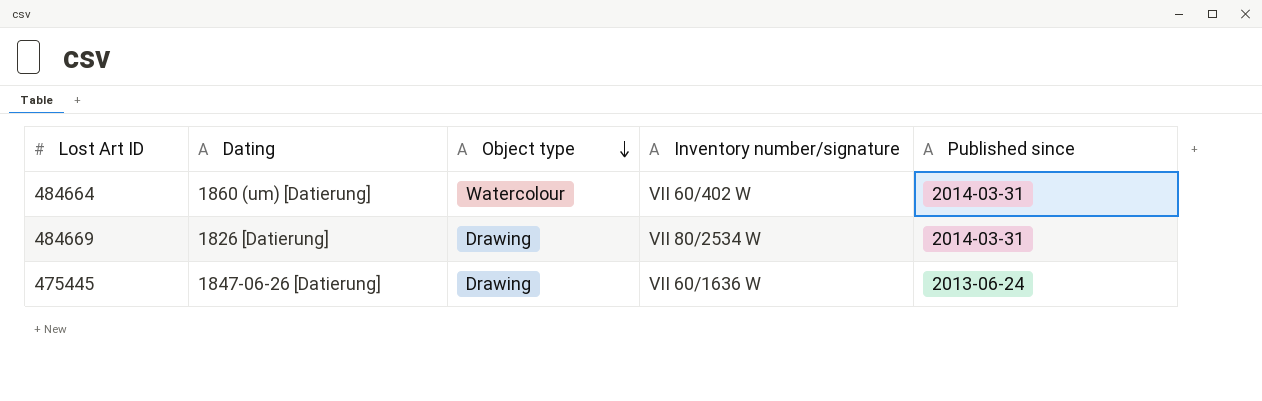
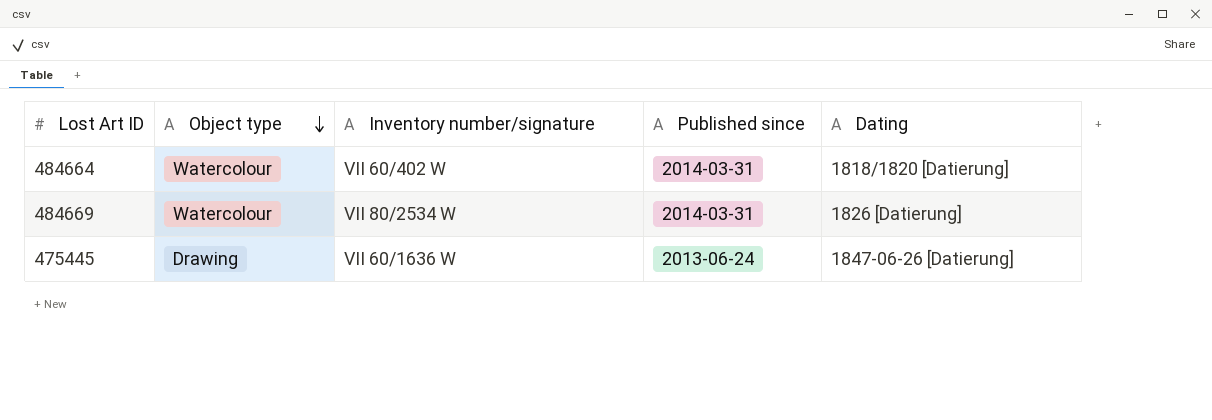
column Dating | position: 2 -> 5
484664 | Dating: 1860 (um) [Datierung] -> 1818/1820 [Datierung]
484669 | Object type: Drawing -> Watercolour

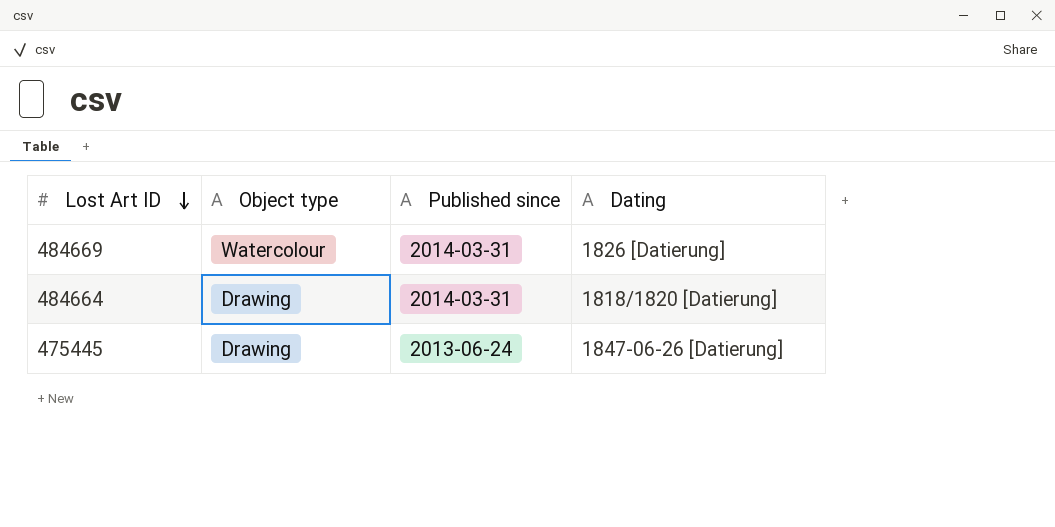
row order: Object type descending -> Lost Art ID descending
column Inventory number/signature | position: 3 -> none
484664 | Object type: Watercolour -> Drawing

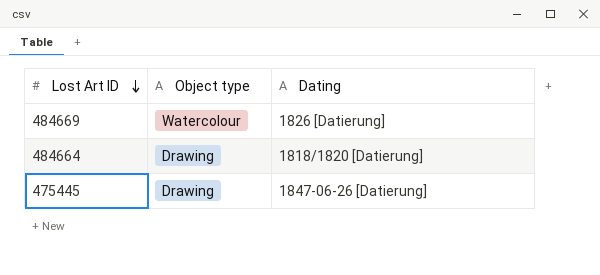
column Published since | position: 3 -> none

